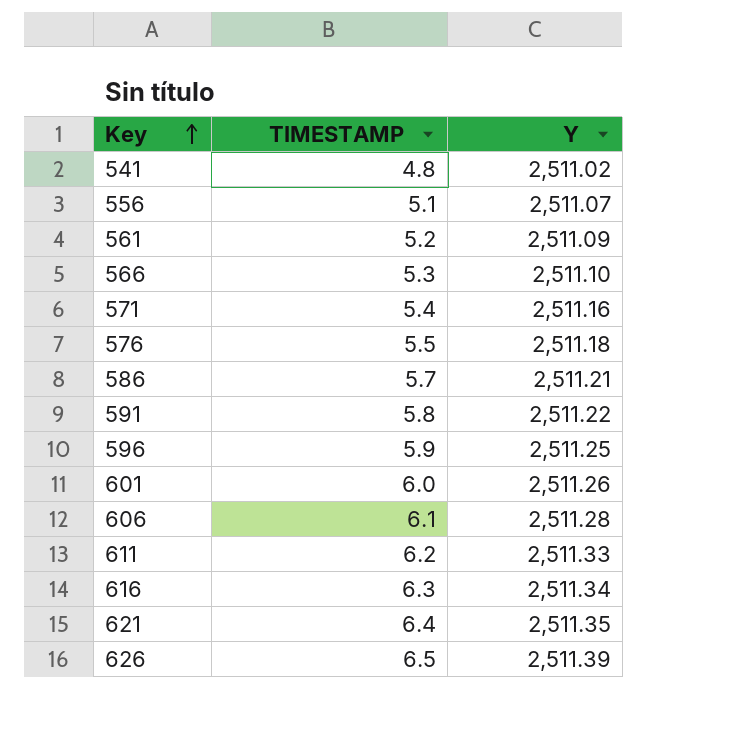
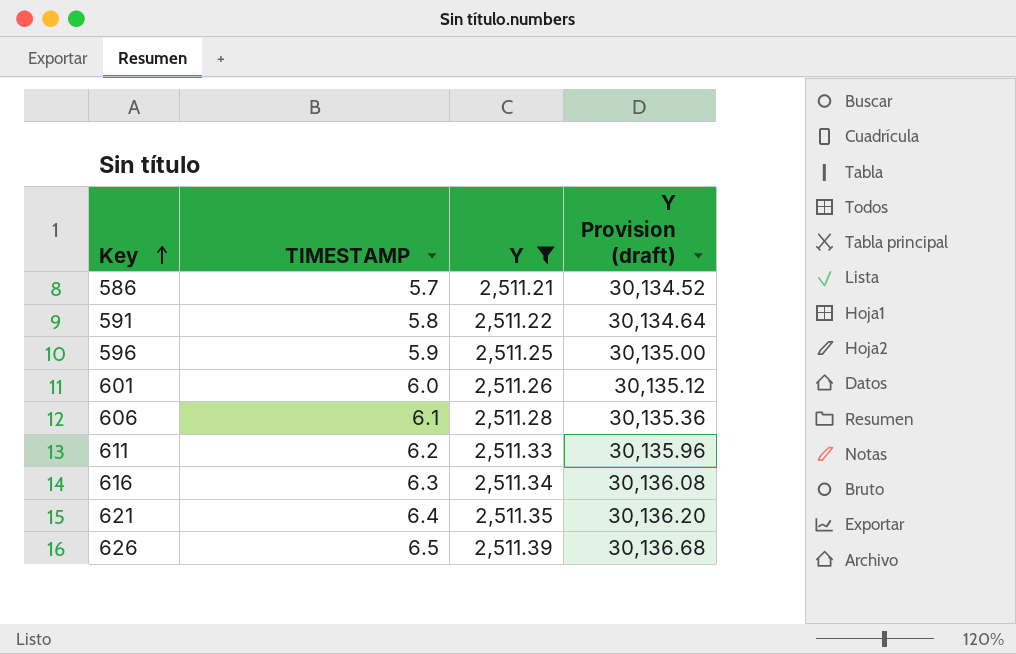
filter: none -> Y >= 2,511.21
column Y Provision (draft) | formula: none -> [Y] * 12

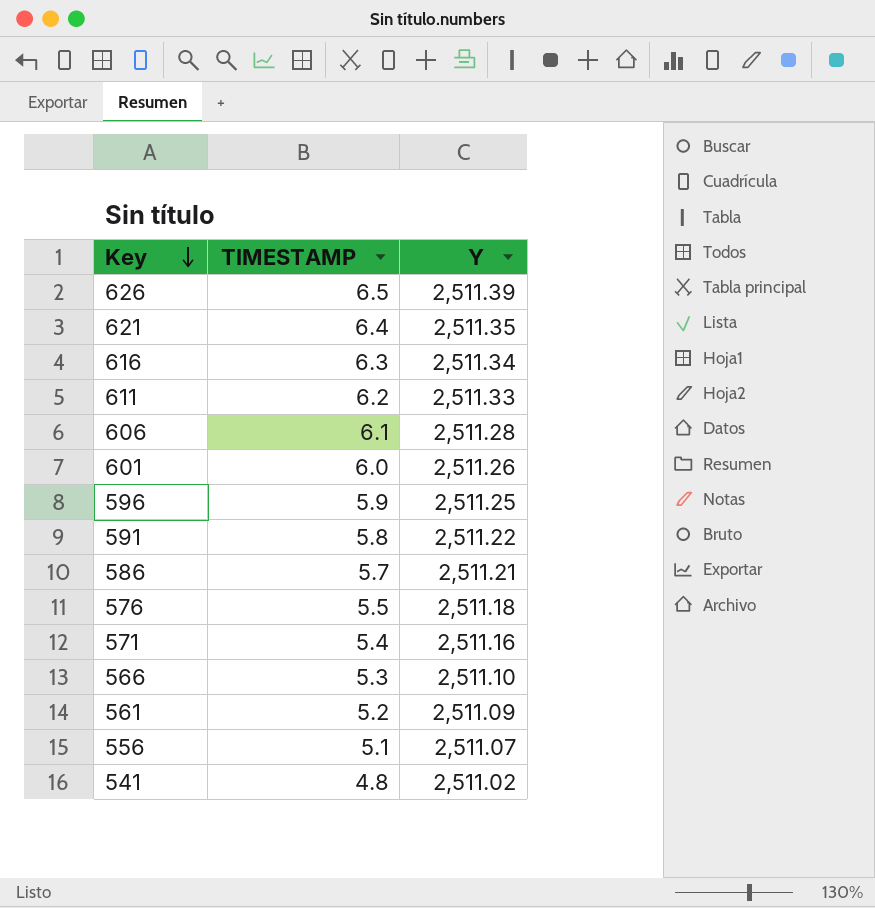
filter: Y >= 2,511.21 -> none
row order: Key ascending -> Key descending
column Y Provision (draft) | formula: [Y] * 12 -> none

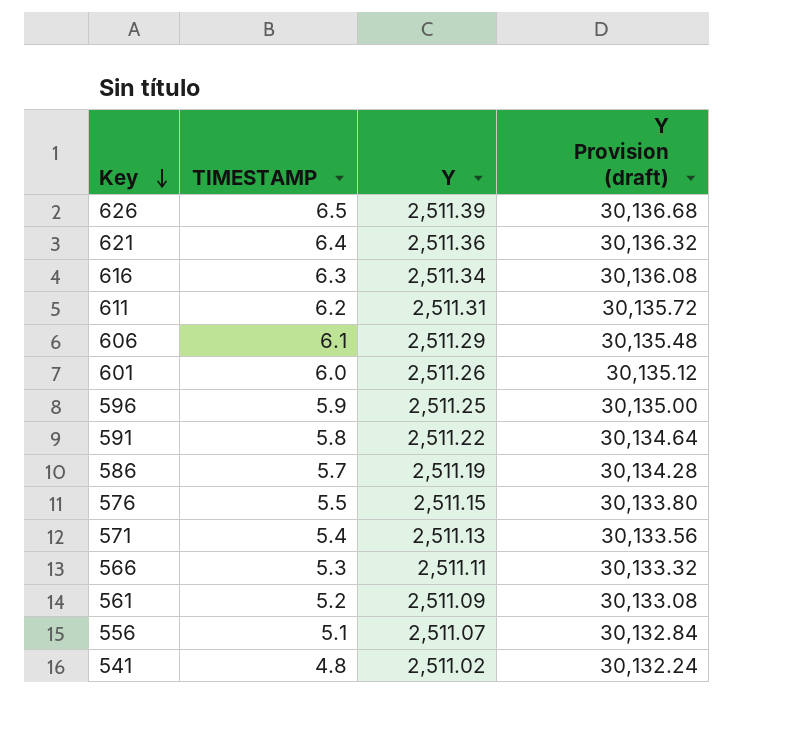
column Y Provision (draft) | formula: none -> [Y] * 12
621 | Y: 2,511.35 -> 2,511.36
611 | Y: 2,511.33 -> 2,511.31
606 | Y: 2,511.28 -> 2,511.29
586 | Y: 2,511.21 -> 2,511.19
576 | Y: 2,511.18 -> 2,511.15
571 | Y: 2,511.16 -> 2,511.13
566 | Y: 2,511.10 -> 2,511.11

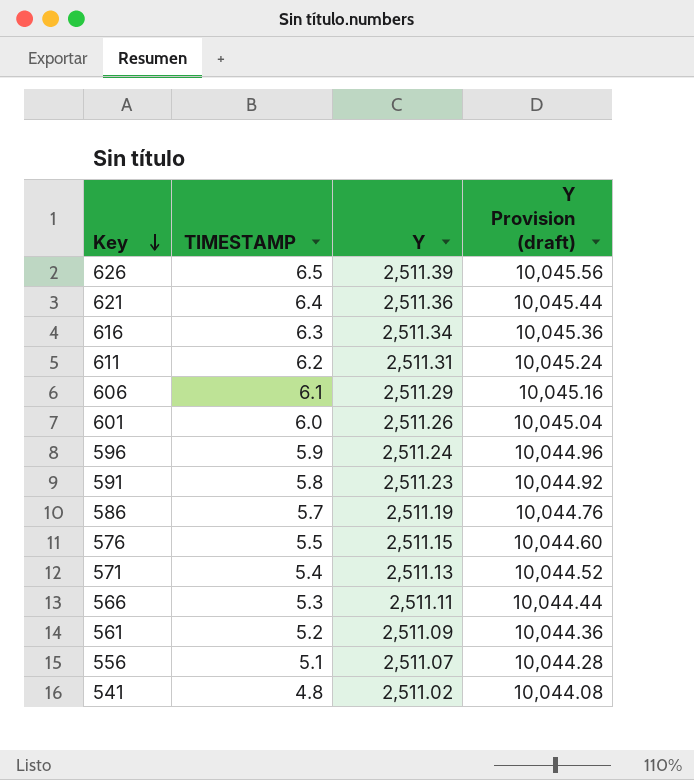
column Y Provision (draft) | formula: [Y] * 12 -> [Y] * 4
596 | Y: 2,511.25 -> 2,511.24
591 | Y: 2,511.22 -> 2,511.23

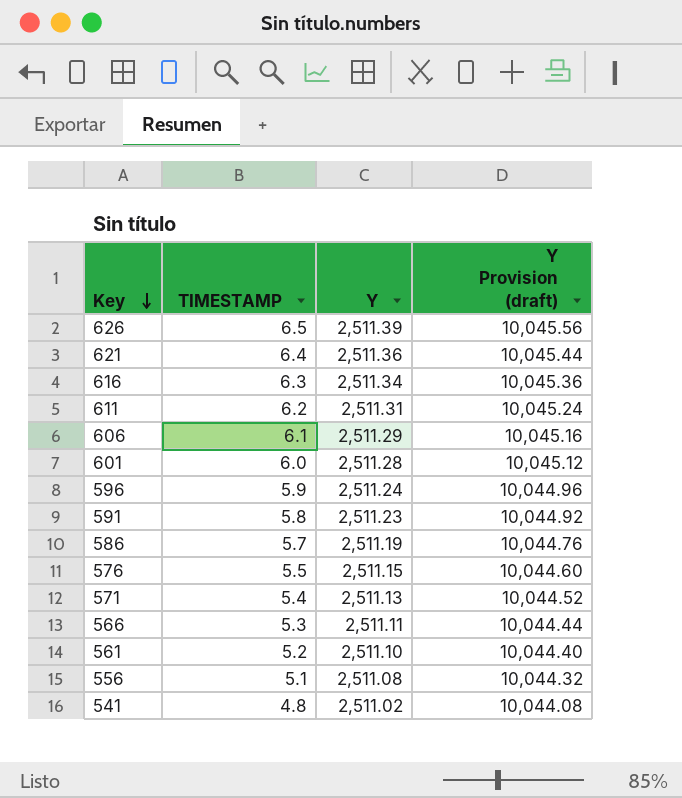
601 | Y: 2,511.26 -> 2,511.28
601 | Y Provision (draft): 10,045.04 -> 10,045.12
561 | Y: 2,511.09 -> 2,511.10
561 | Y Provision (draft): 10,044.36 -> 10,044.40
556 | Y: 2,511.07 -> 2,511.08
556 | Y Provision (draft): 10,044.28 -> 10,044.32

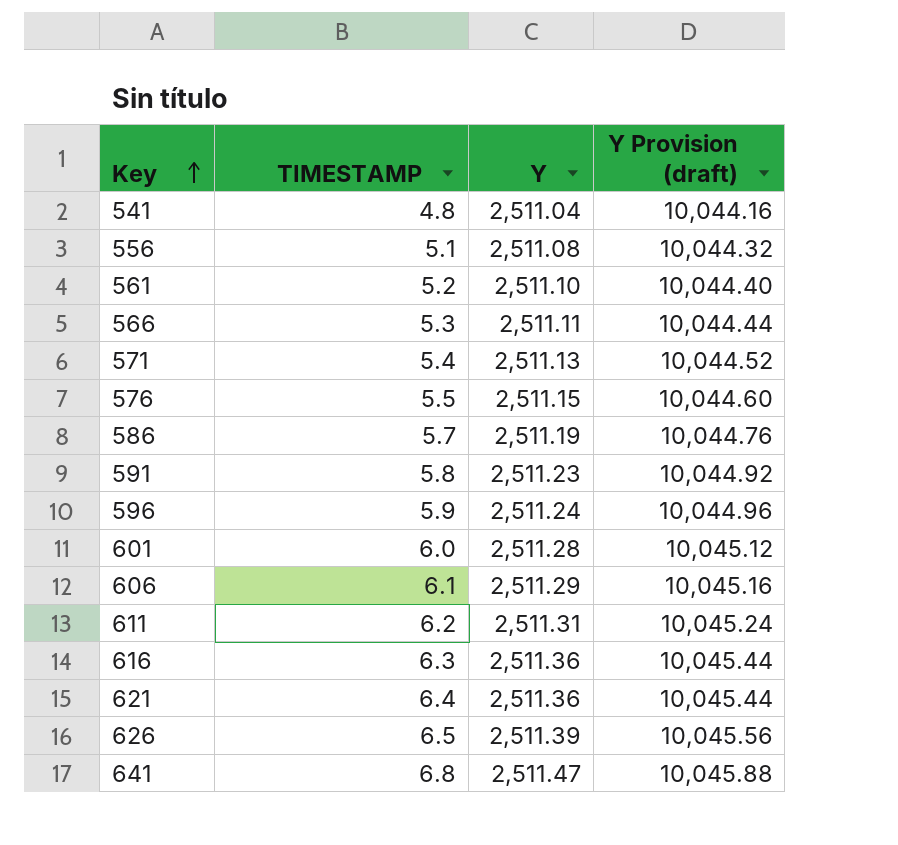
row order: Key descending -> Key ascending
541 | Y: 2,511.02 -> 2,511.04
541 | Y Provision (draft): 10,044.08 -> 10,044.16
616 | Y: 2,511.34 -> 2,511.36
616 | Y Provision (draft): 10,045.36 -> 10,045.44
row 641: none -> 6.8 | 2,511.47 | 10,045.88

